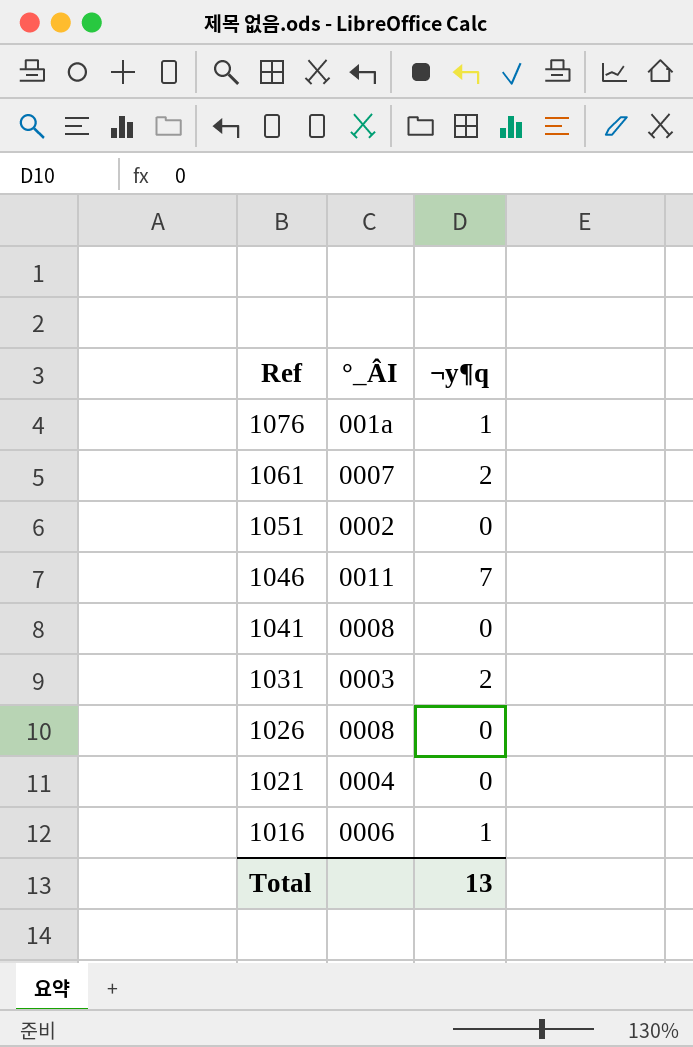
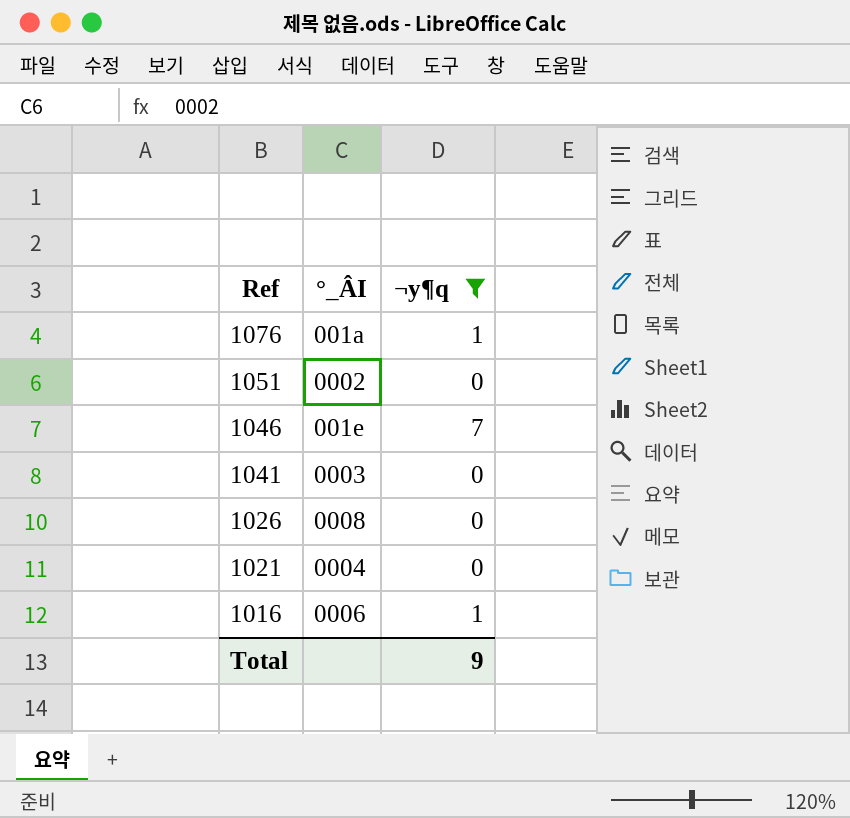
filter: none -> ¬y¶q != 2
1046 | °_ÂI: 0011 -> 001e
1041 | °_ÂI: 0008 -> 0003
Total | ¬y¶q: 13 -> 9

